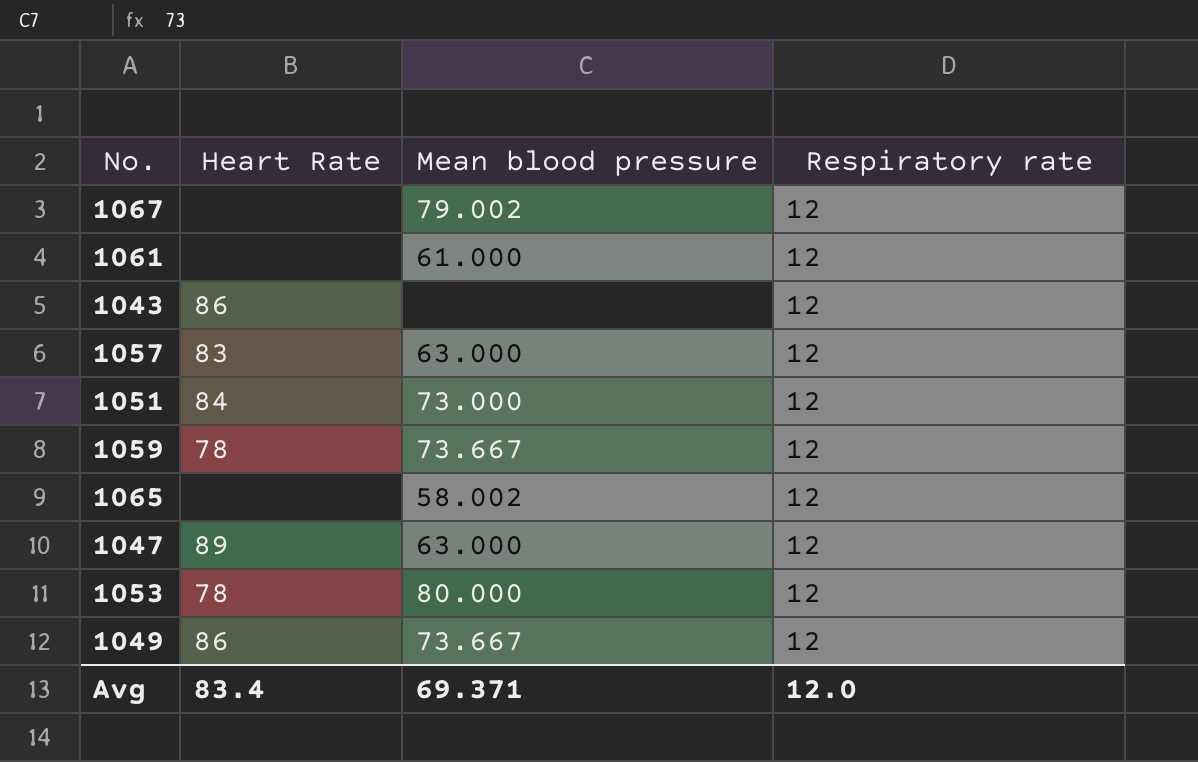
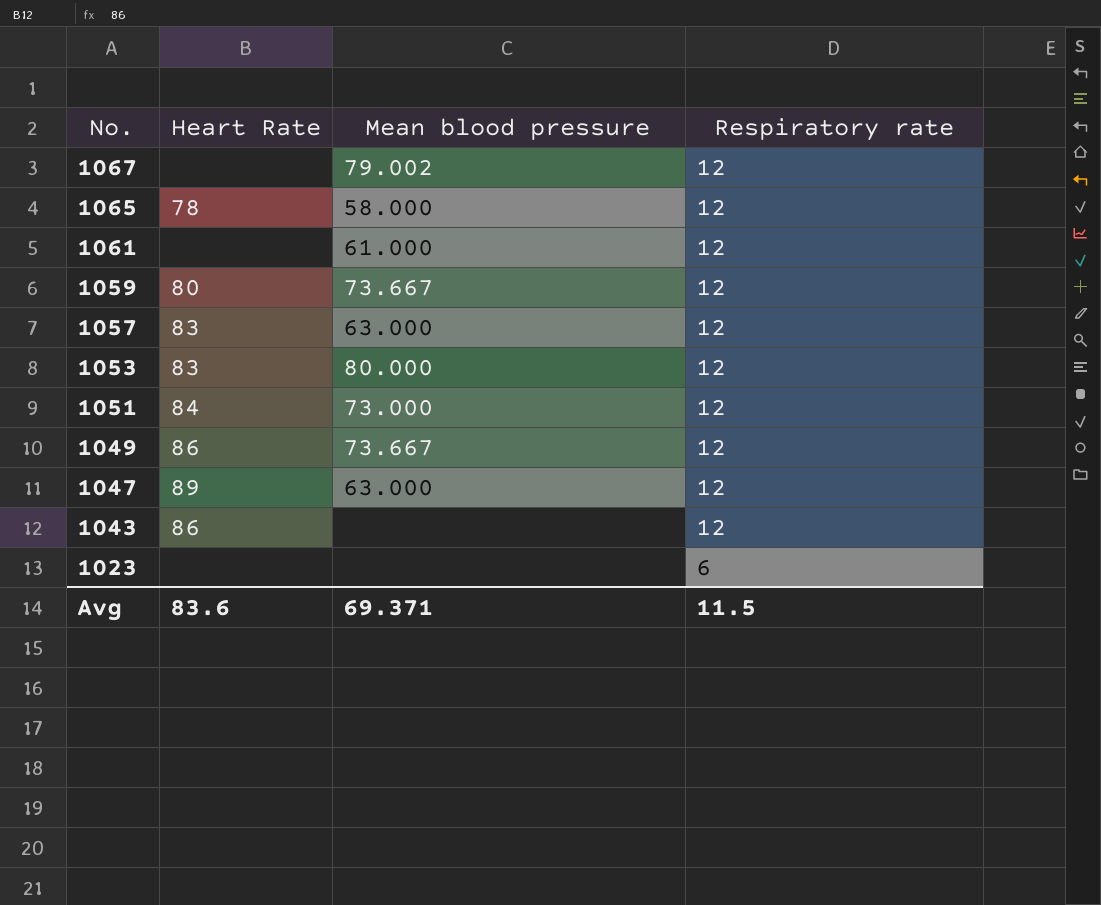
row order: none -> No. descending
1065 | Heart Rate: none -> 78
1065 | Mean blood pressure: 58.002 -> 58.000
1059 | Heart Rate: 78 -> 80
1053 | Heart Rate: 78 -> 83
row 1023: none -> none | none | 6
Avg | Heart Rate: 83.4 -> 83.6
Avg | Respiratory rate: 12.0 -> 11.5

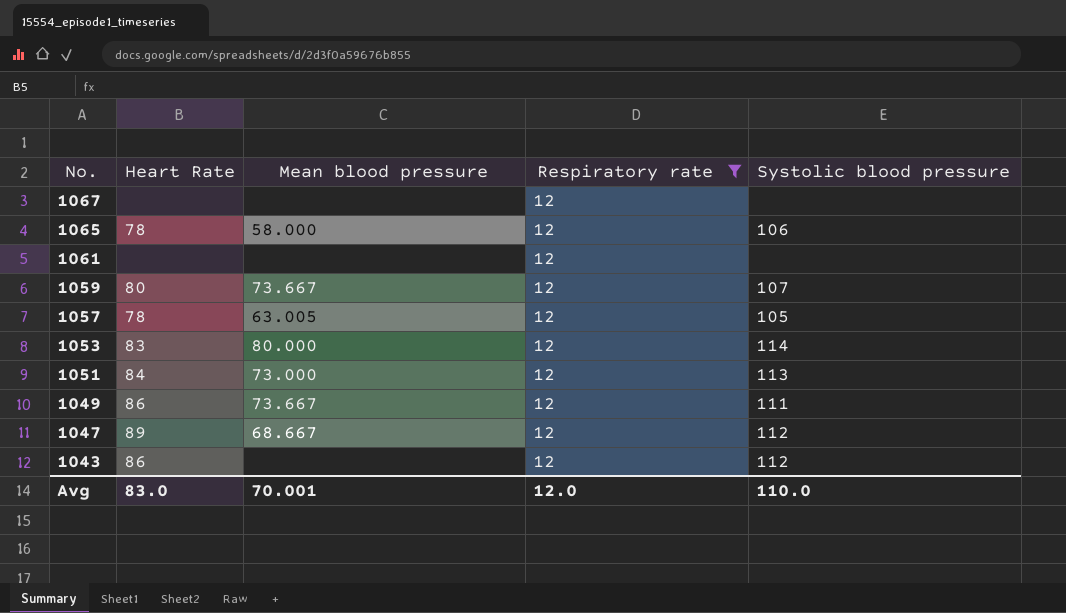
filter: none -> Respiratory rate = 12
column Systolic blood pressure | position: none -> 5
1067 | Mean blood pressure: 79.002 -> none
1061 | Mean blood pressure: 61.000 -> none
1057 | Heart Rate: 83 -> 78
1057 | Mean blood pressure: 63.000 -> 63.005
1047 | Mean blood pressure: 63.000 -> 68.667
Avg | Heart Rate: 83.6 -> 83.0
Avg | Mean blood pressure: 69.371 -> 70.001
Avg | Respiratory rate: 11.5 -> 12.0

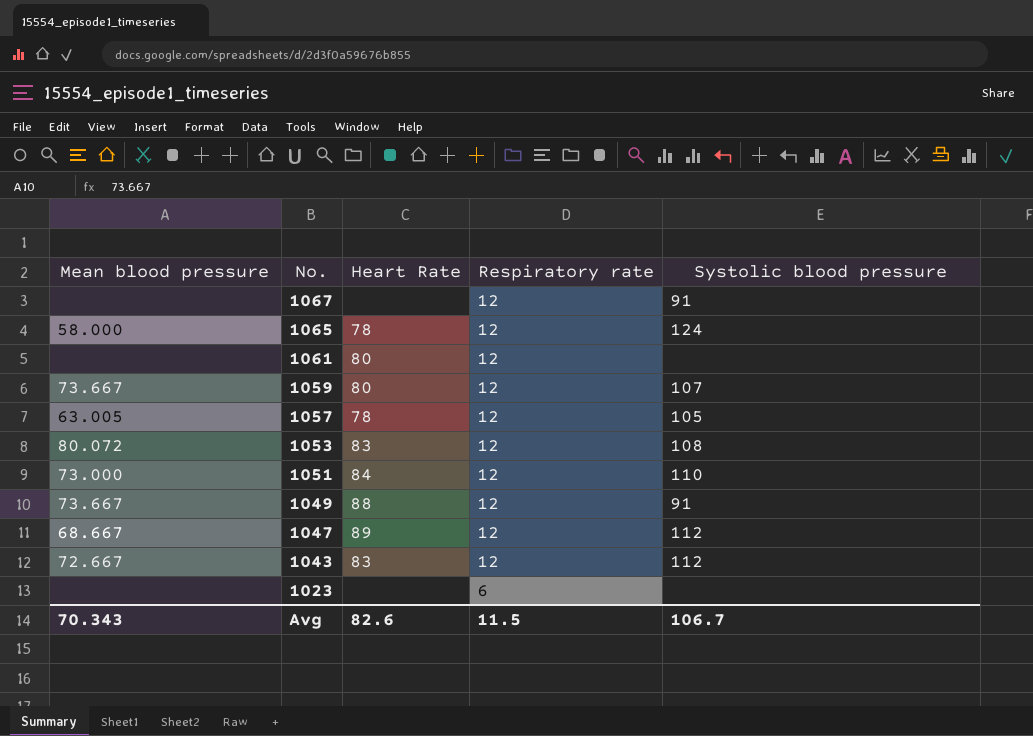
filter: Respiratory rate = 12 -> none
column Mean blood pressure | position: 3 -> 1
1067 | Systolic blood pressure: none -> 91
1065 | Systolic blood pressure: 106 -> 124
1061 | Heart Rate: none -> 80
1053 | Mean blood pressure: 80.000 -> 80.072
1053 | Systolic blood pressure: 114 -> 108
1051 | Systolic blood pressure: 113 -> 110
1049 | Heart Rate: 86 -> 88
1049 | Systolic blood pressure: 111 -> 91
1043 | Mean blood pressure: none -> 72.667
1043 | Heart Rate: 86 -> 83
Avg | Mean blood pressure: 70.001 -> 70.343
Avg | Heart Rate: 83.0 -> 82.6
Avg | Respiratory rate: 12.0 -> 11.5
Avg | Systolic blood pressure: 110.0 -> 106.7

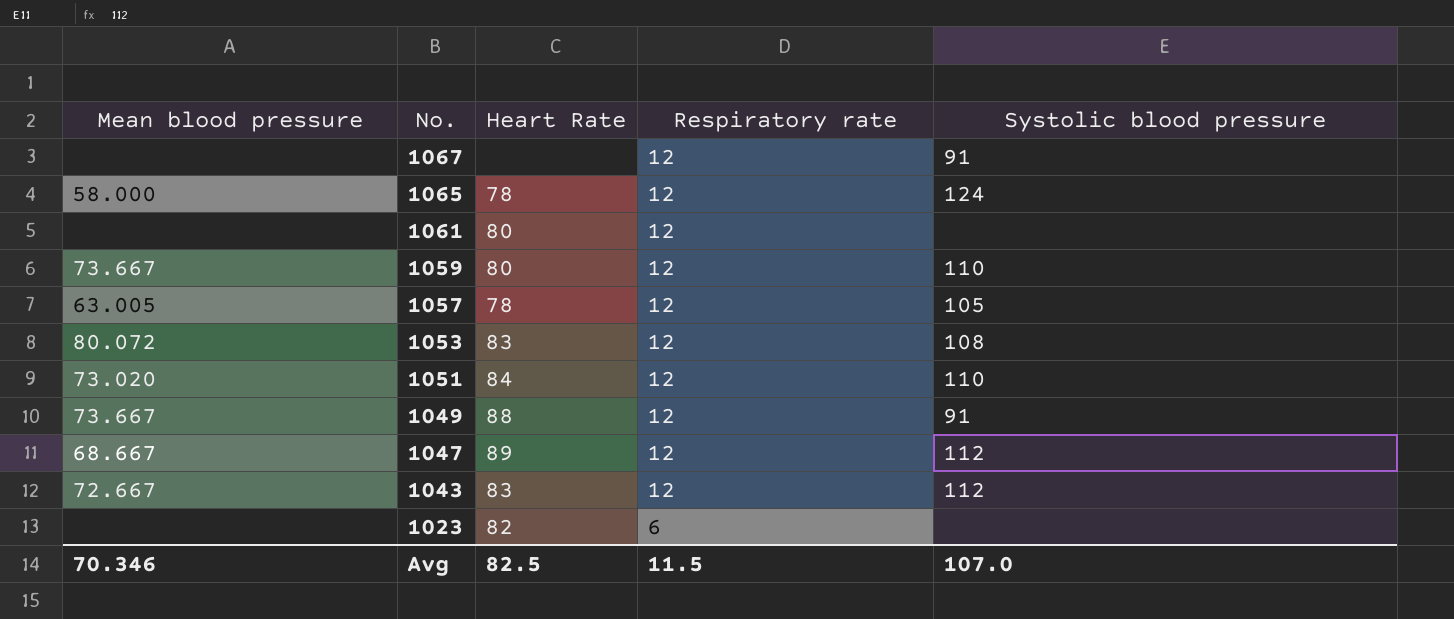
1059 | Systolic blood pressure: 107 -> 110
1051 | Mean blood pressure: 73.000 -> 73.020
1023 | Heart Rate: none -> 82
Avg | Mean blood pressure: 70.343 -> 70.346
Avg | Heart Rate: 82.6 -> 82.5
Avg | Systolic blood pressure: 106.7 -> 107.0

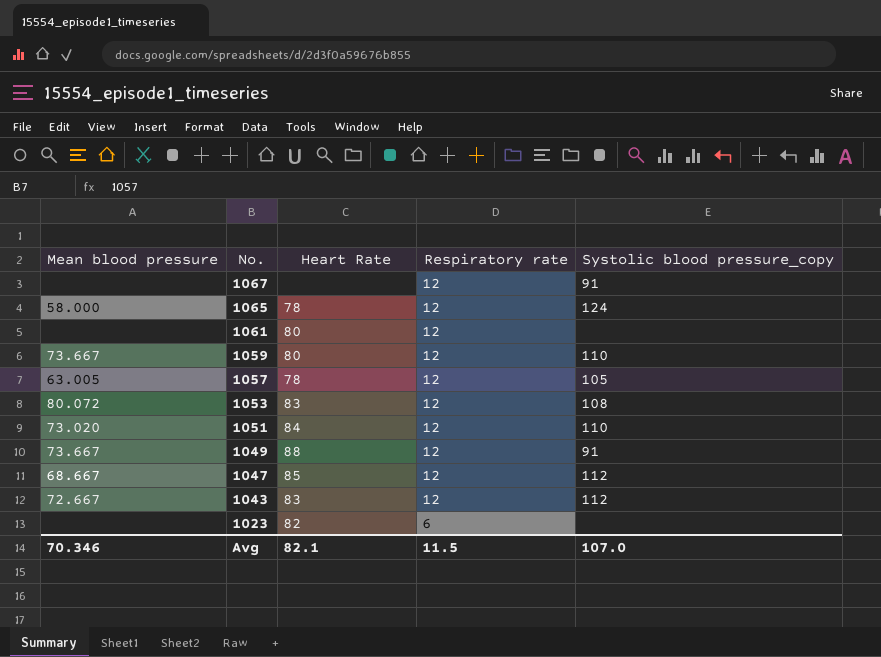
column name: Systolic blood pressure -> Systolic blood pressure_copy
1047 | Heart Rate: 89 -> 85
Avg | Heart Rate: 82.5 -> 82.1

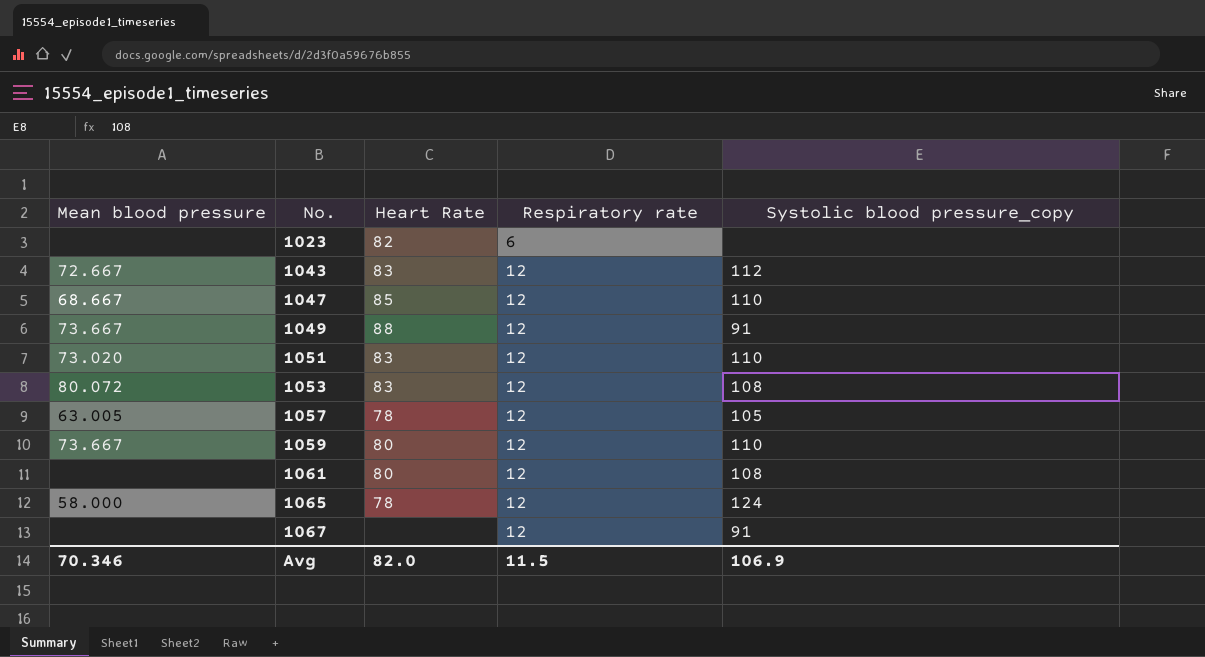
row order: No. descending -> No. ascending
1047 | Systolic blood pressure_copy: 112 -> 110
1051 | Heart Rate: 84 -> 83
1061 | Systolic blood pressure_copy: none -> 108
Avg | Heart Rate: 82.1 -> 82.0
Avg | Systolic blood pressure_copy: 107.0 -> 106.9

